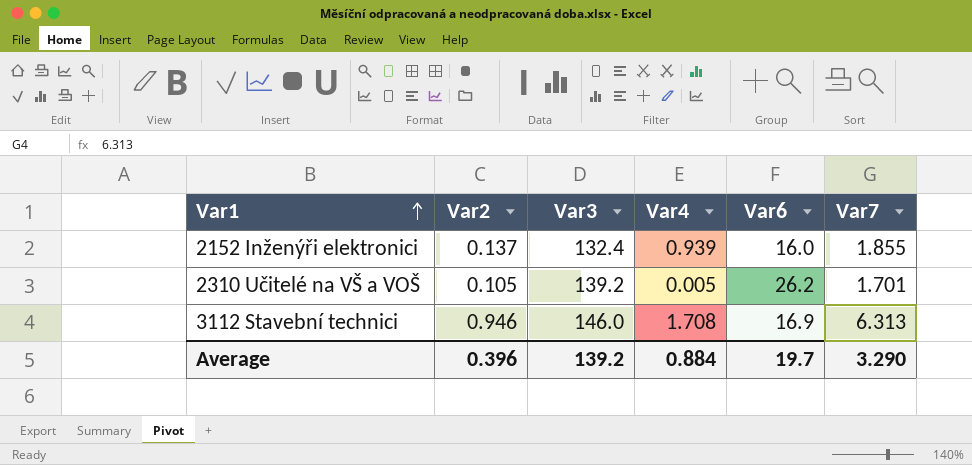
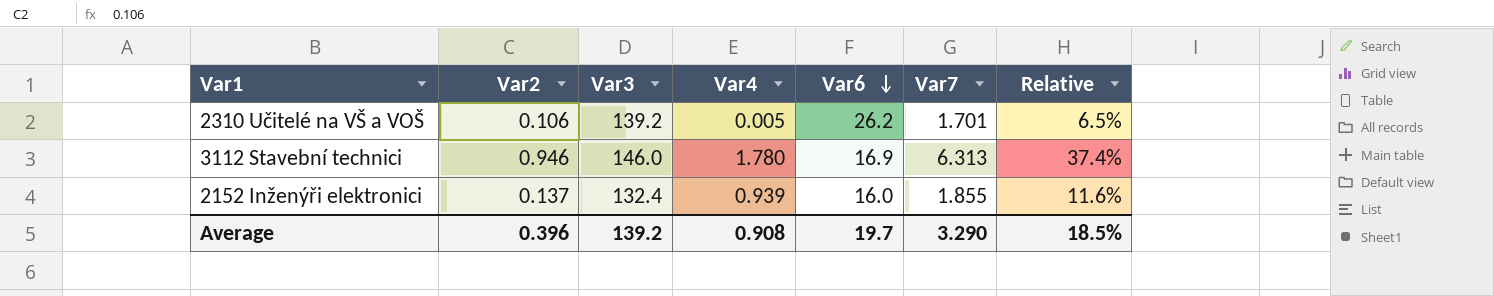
row order: Var1 ascending -> Var6 descending
column Relative | formula: none -> [Var7] / [Var6]
2310 Učitelé na VŠ a VOŠ | Var2: 0.105 -> 0.106
3112 Stavební technici | Var4: 1.708 -> 1.780
Average | Var4: 0.884 -> 0.908

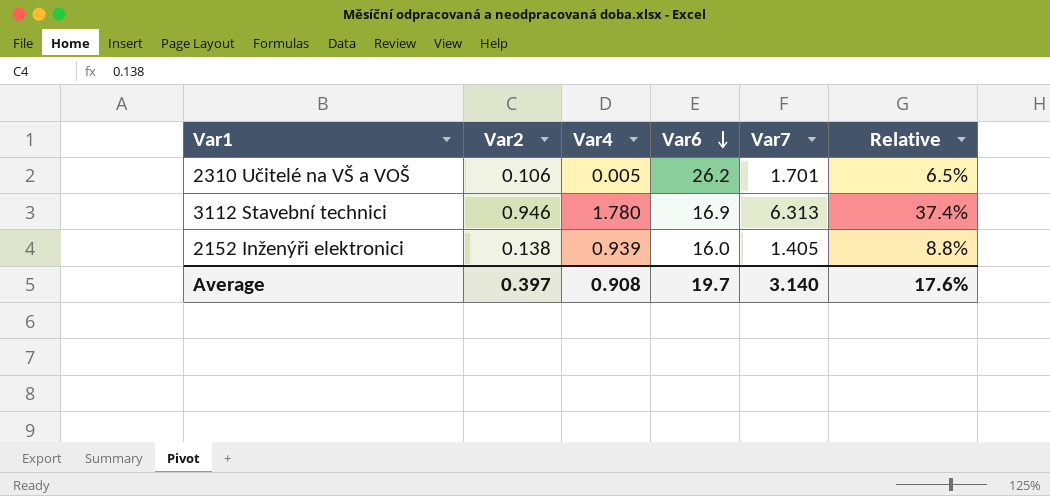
column Var3 | position: 3 -> none
2152 Inženýři elektronici | Var2: 0.137 -> 0.138
2152 Inženýři elektronici | Var7: 1.855 -> 1.405
2152 Inženýři elektronici | Relative: 11.6% -> 8.8%
Average | Var2: 0.396 -> 0.397
Average | Var7: 3.290 -> 3.140
Average | Relative: 18.5% -> 17.6%

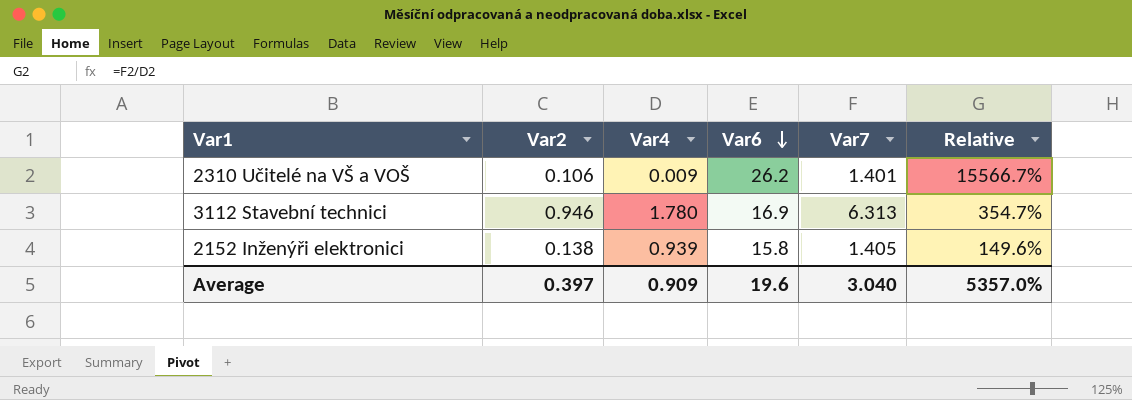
column Relative | formula: [Var7] / [Var6] -> [Var7] / [Var4]
2310 Učitelé na VŠ a VOŠ | Var4: 0.005 -> 0.009
2310 Učitelé na VŠ a VOŠ | Var7: 1.701 -> 1.401
2152 Inženýři elektronici | Var6: 16.0 -> 15.8
Average | Var4: 0.908 -> 0.909
Average | Var6: 19.7 -> 19.6
Average | Var7: 3.140 -> 3.040
Average | Relative: 17.6% -> 5357.0%

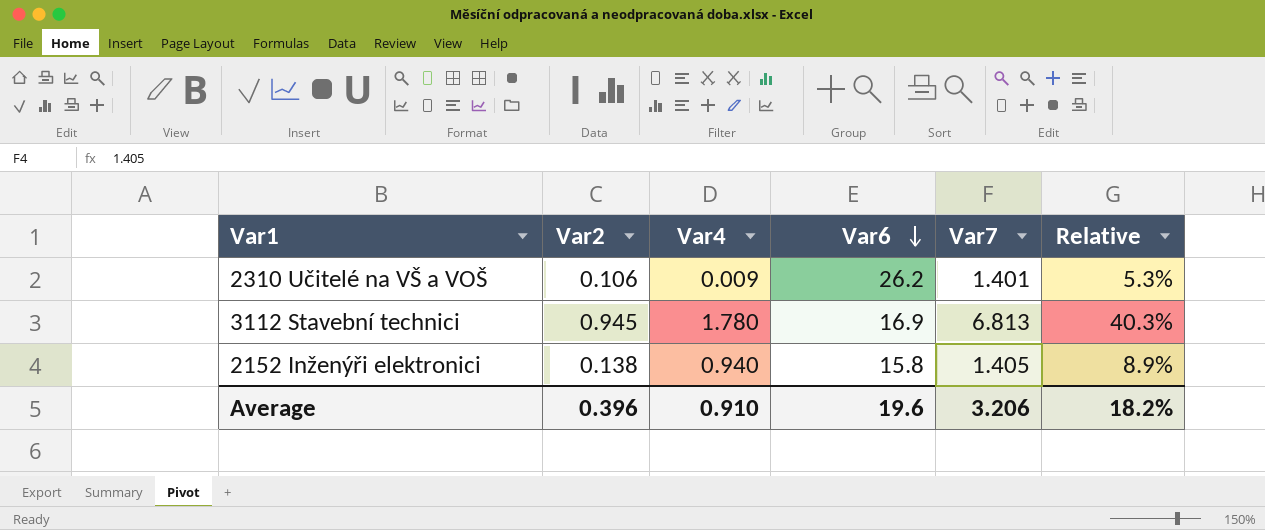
column Relative | formula: [Var7] / [Var4] -> [Var7] / [Var6]
3112 Stavební technici | Var2: 0.946 -> 0.945
3112 Stavební technici | Var7: 6.313 -> 6.813
2152 Inženýři elektronici | Var4: 0.939 -> 0.940
Average | Var2: 0.397 -> 0.396
Average | Var4: 0.909 -> 0.910
Average | Var7: 3.040 -> 3.206
Average | Relative: 5357.0% -> 18.2%

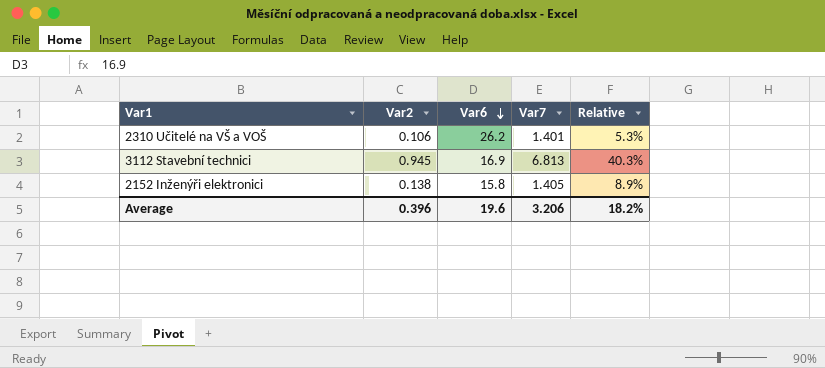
column Var4 | position: 3 -> none

